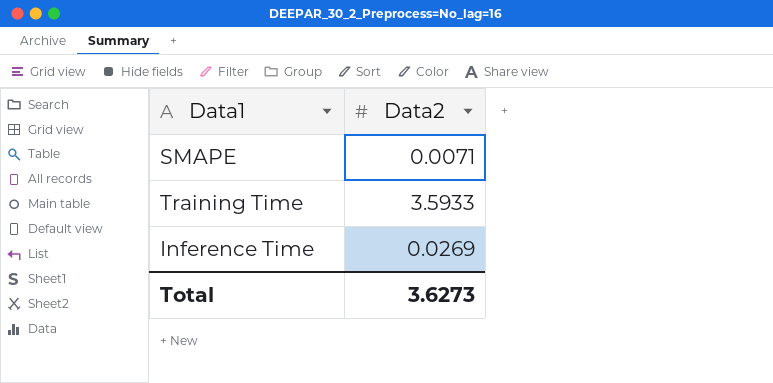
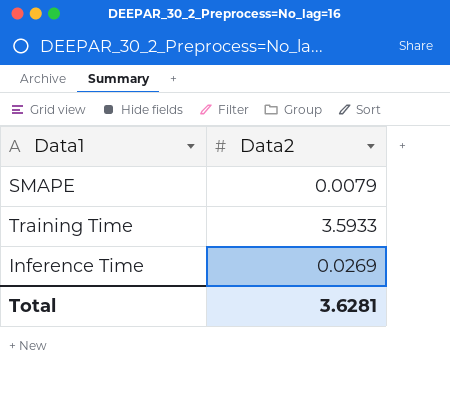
SMAPE | Data2: 0.0071 -> 0.0079
Total | Data2: 3.6273 -> 3.6281

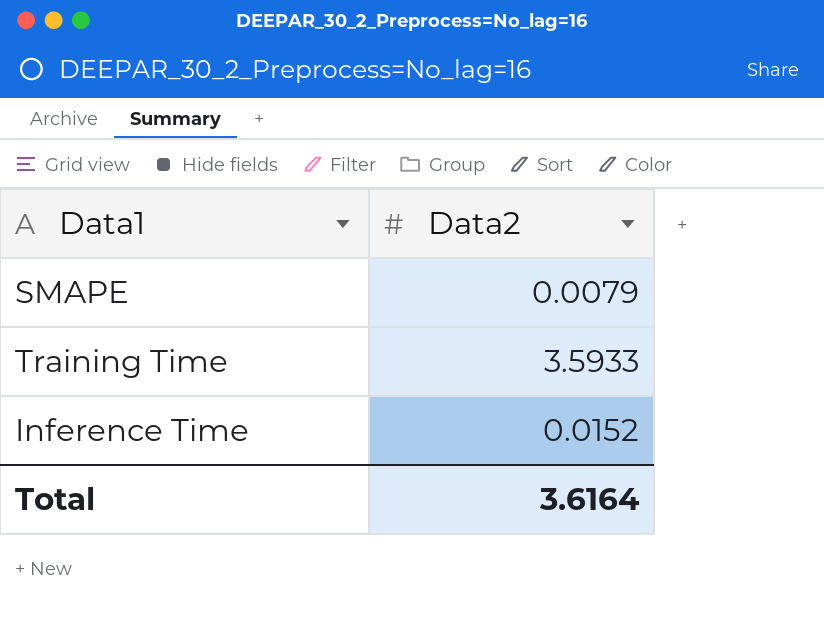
Inference Time | Data2: 0.0269 -> 0.0152
Total | Data2: 3.6281 -> 3.6164

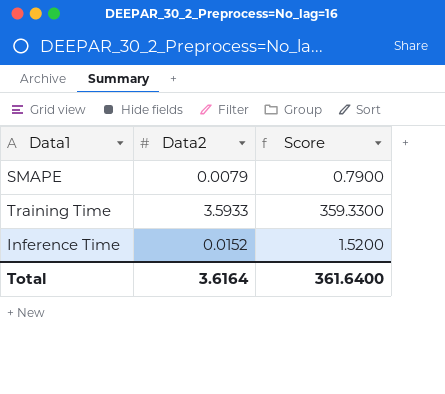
column Score | formula: none -> [Data2] * 100

